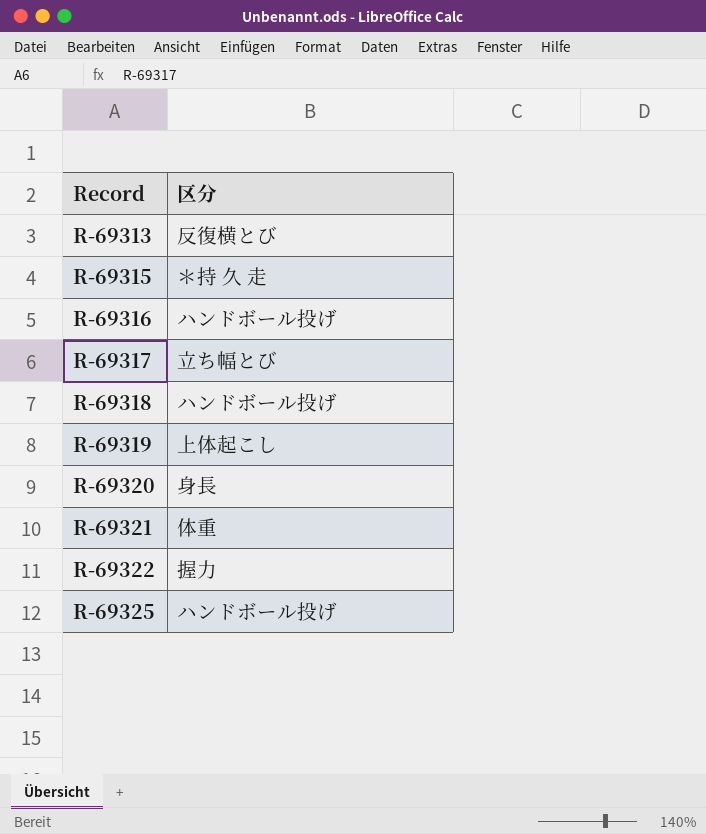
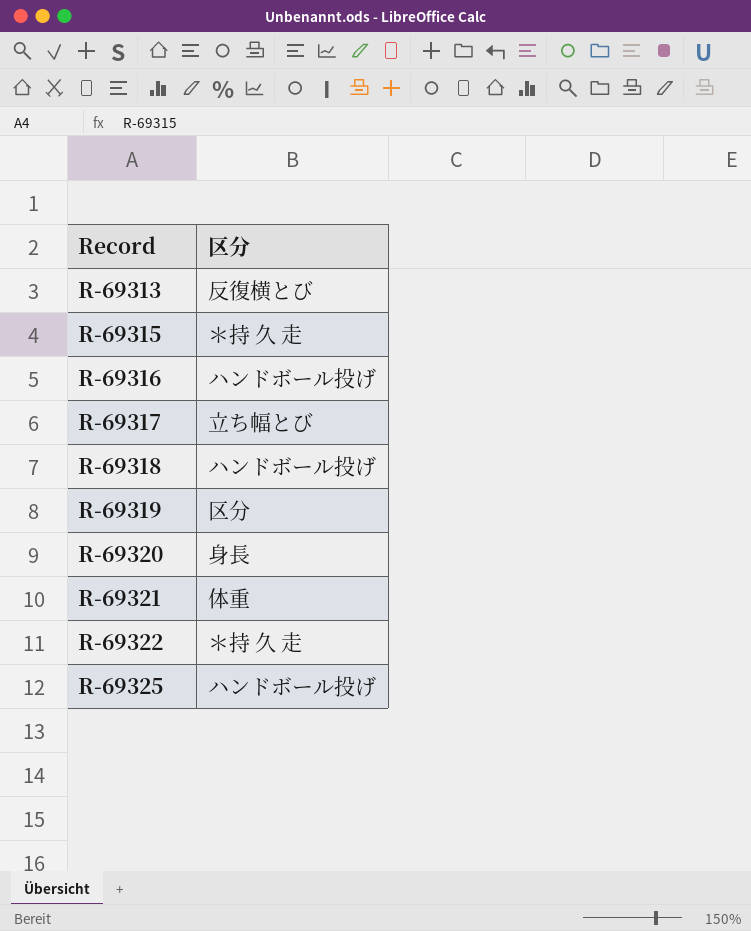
R-69319 | 区分: 上体起こし -> 区分
R-69322 | 区分: 握力 -> ＊持 久 走

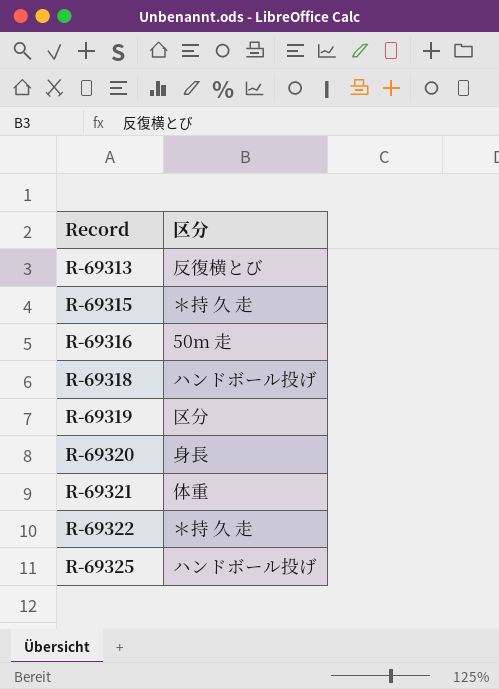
row R-69317: 立ち幅とび -> none
R-69316 | 区分: ハンドボール投げ -> 50m 走

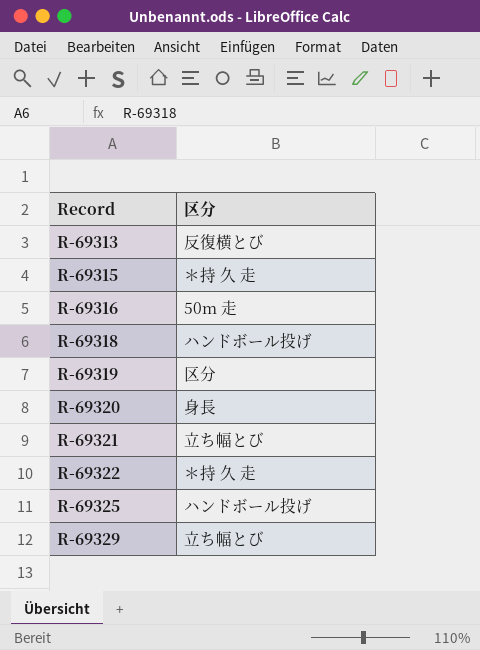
R-69321 | 区分: 体重 -> 立ち幅とび
row R-69329: none -> 立ち幅とび

